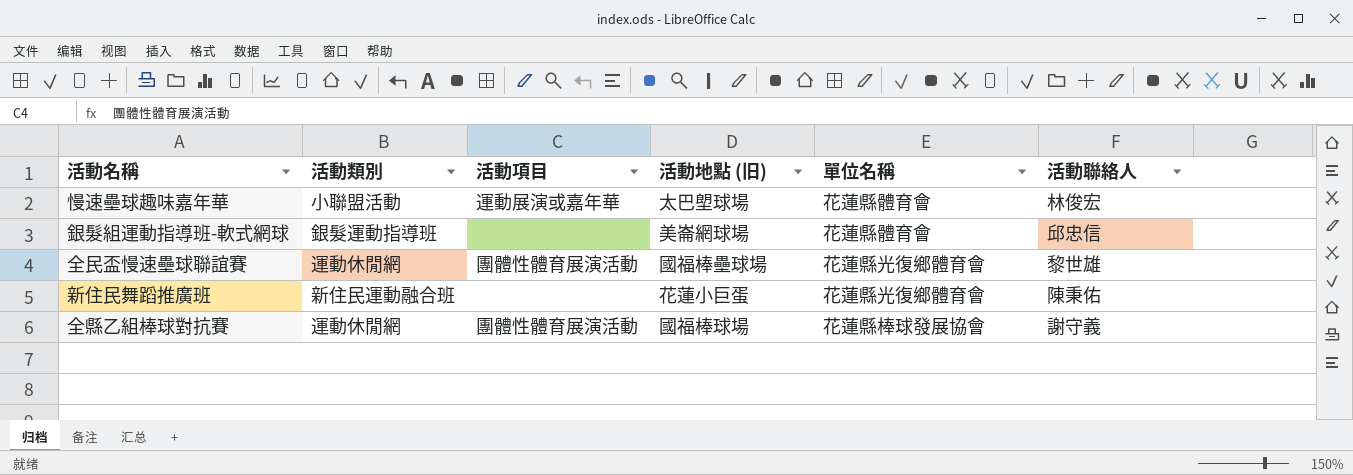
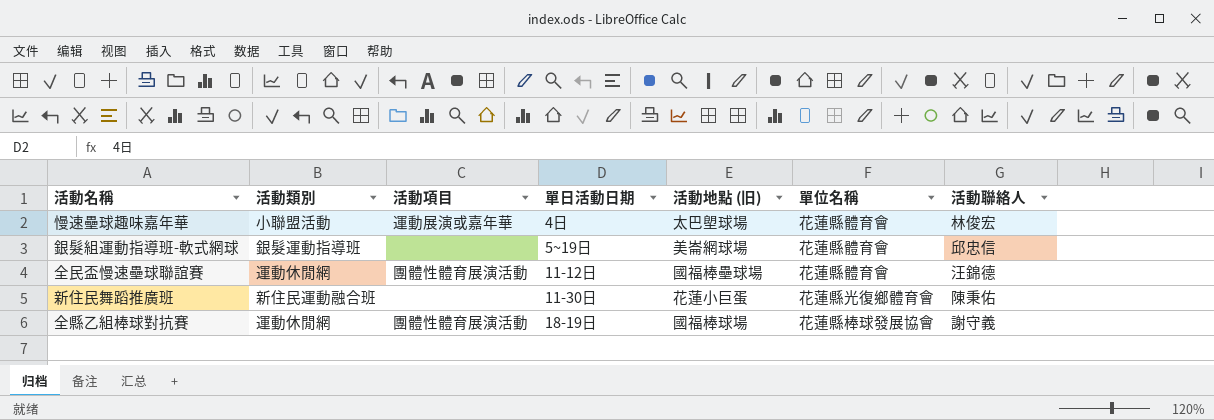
column 單日活動日期 | position: none -> 4
全民盃慢速壘球聯誼賽 | 單位名稱: 花蓮縣光復鄉體育會 -> 花蓮縣體育會
全民盃慢速壘球聯誼賽 | 活動聯絡人: 黎世雄 -> 汪錦德

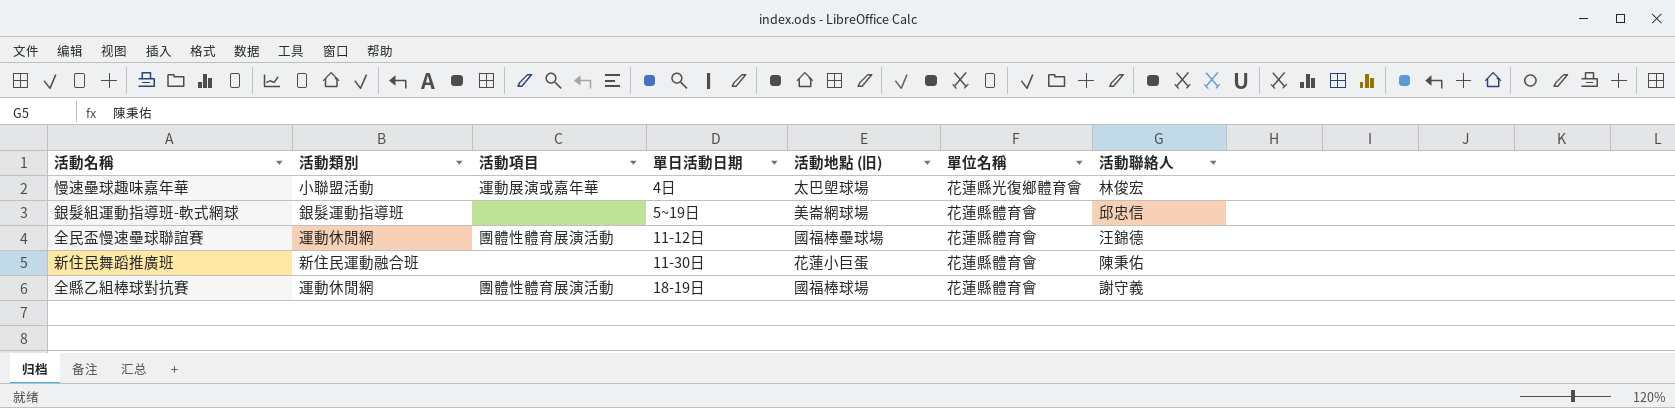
慢速壘球趣味嘉年華 | 單位名稱: 花蓮縣體育會 -> 花蓮縣光復鄉體育會
新住民舞蹈推廣班 | 單位名稱: 花蓮縣光復鄉體育會 -> 花蓮縣體育會
全縣乙組棒球對抗賽 | 單位名稱: 花蓮縣棒球發展協會 -> 花蓮縣體育會

